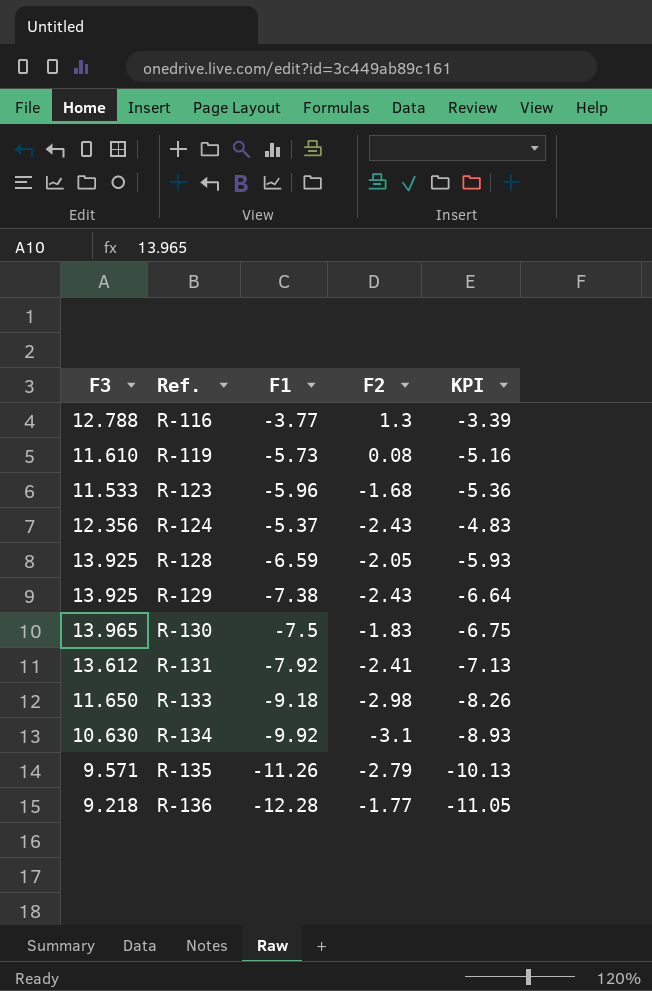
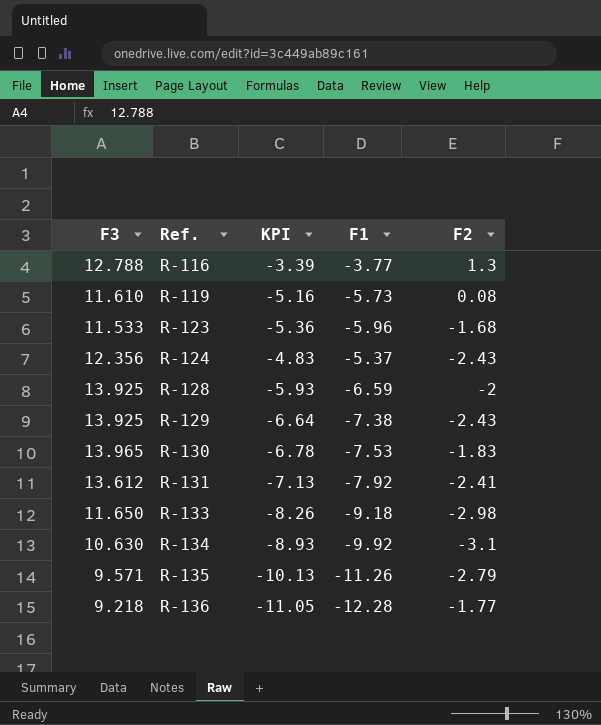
column KPI | position: 5 -> 3
R-128 | F2: -2.05 -> -2
R-130 | KPI: -6.75 -> -6.78
R-130 | F1: -7.5 -> -7.53

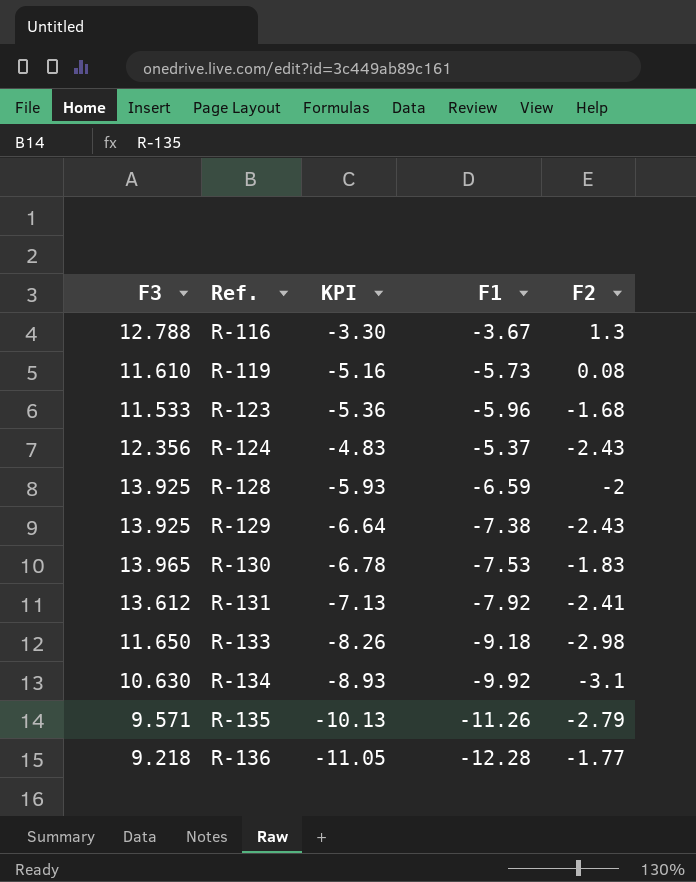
R-116 | KPI: -3.39 -> -3.30
R-116 | F1: -3.77 -> -3.67

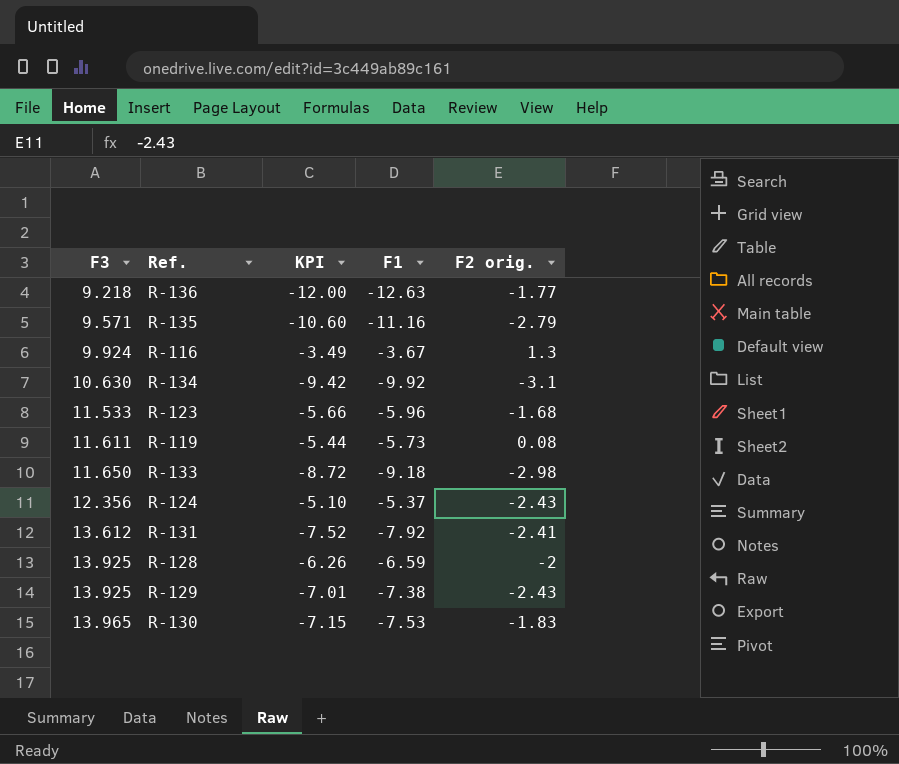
row order: Ref. ascending -> F3 ascending
column KPI | formula: [F1] * 0.9 -> [F1] * 0.95
column name: F2 -> F2 orig.
R-136 | F1: -12.28 -> -12.63
R-135 | F1: -11.26 -> -11.16
R-116 | F3: 12.788 -> 9.924
R-119 | F3: 11.610 -> 11.611

